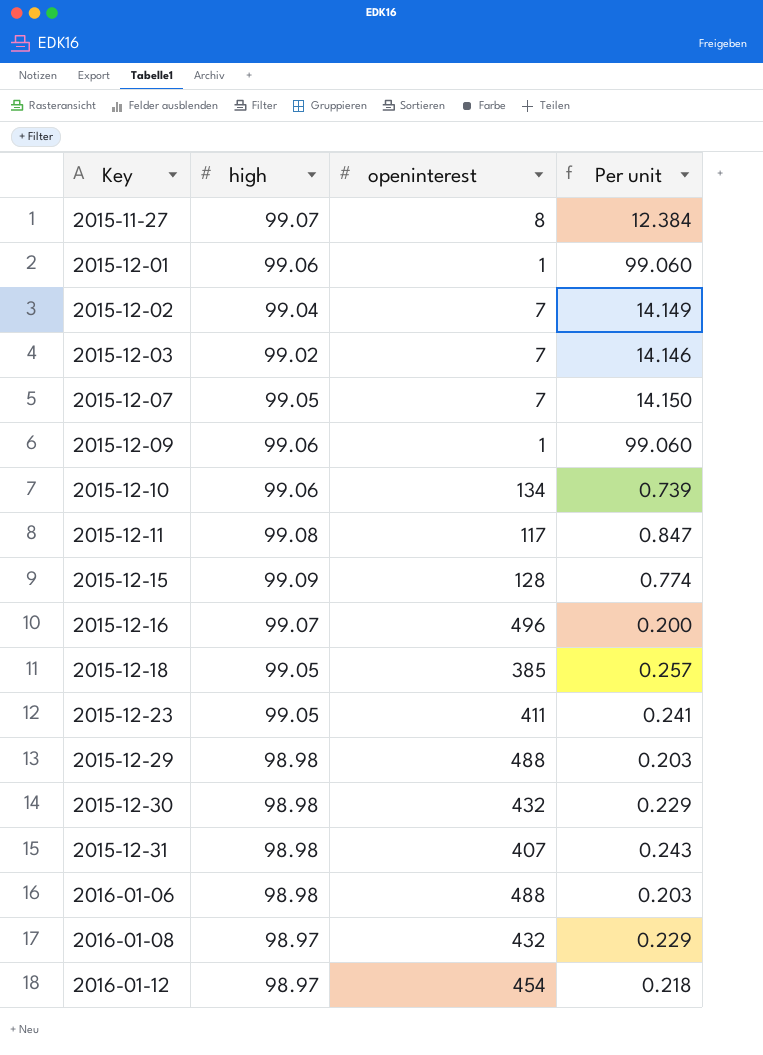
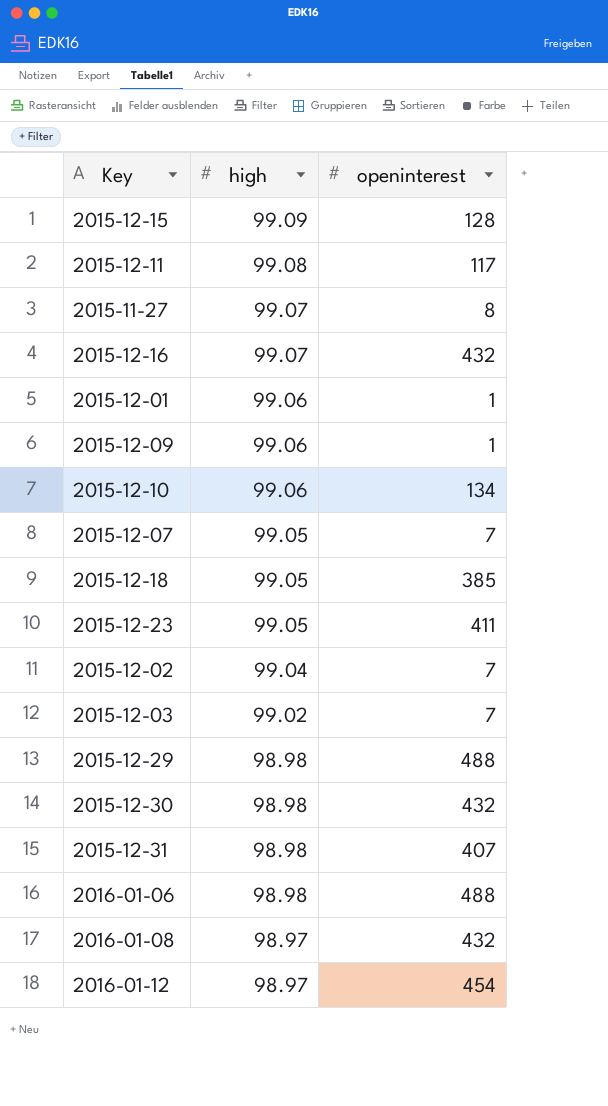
row order: Key ascending -> high descending
column Per unit | formula: [high] / [openinterest] -> none
2015-12-16 | openinterest: 496 -> 432

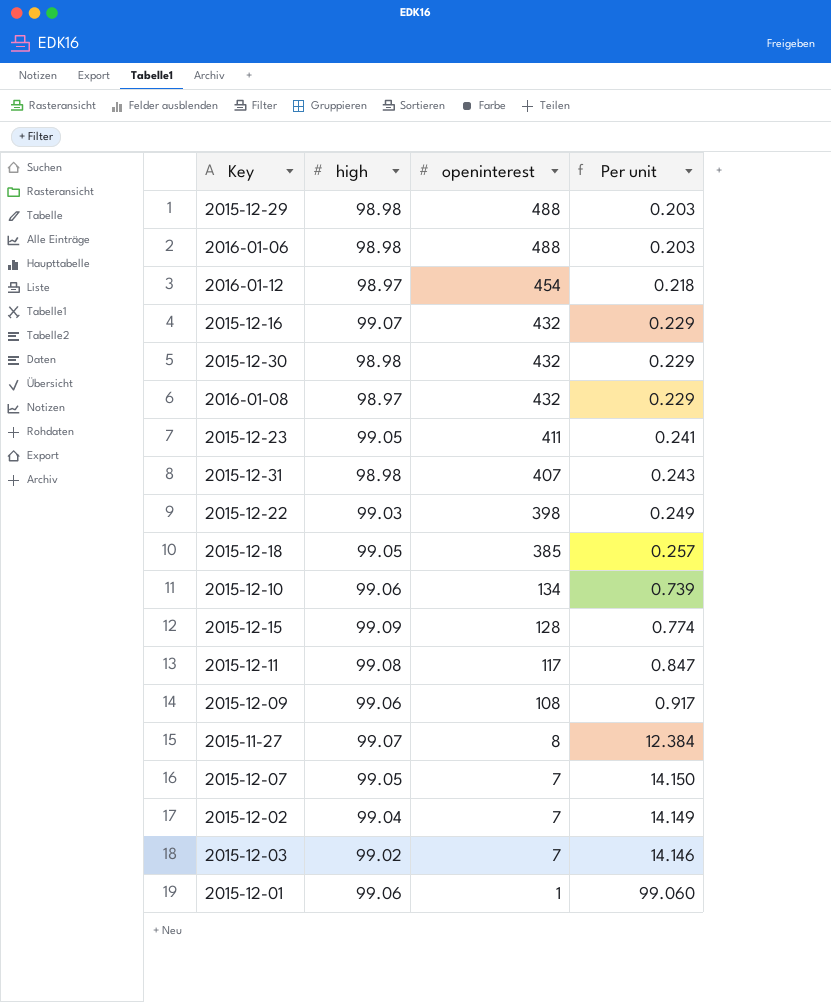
row order: high descending -> openinterest descending
column Per unit | formula: none -> [high] / [openinterest]
row 2015-12-22: none -> 99.03 | 398 | 0.249
2015-12-09 | openinterest: 1 -> 108

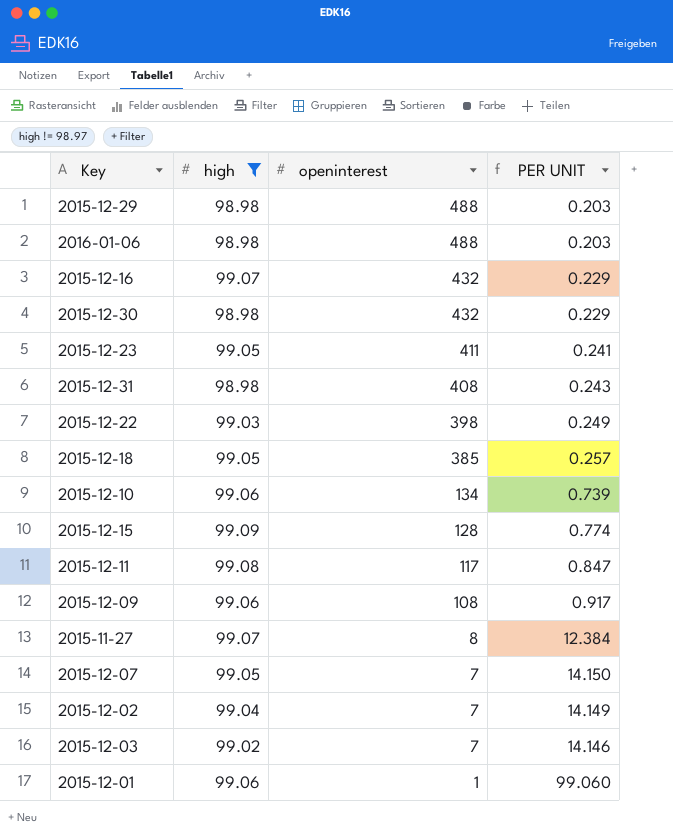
filter: none -> high != 98.97
column name: Per unit -> PER UNIT
2015-12-31 | openinterest: 407 -> 408

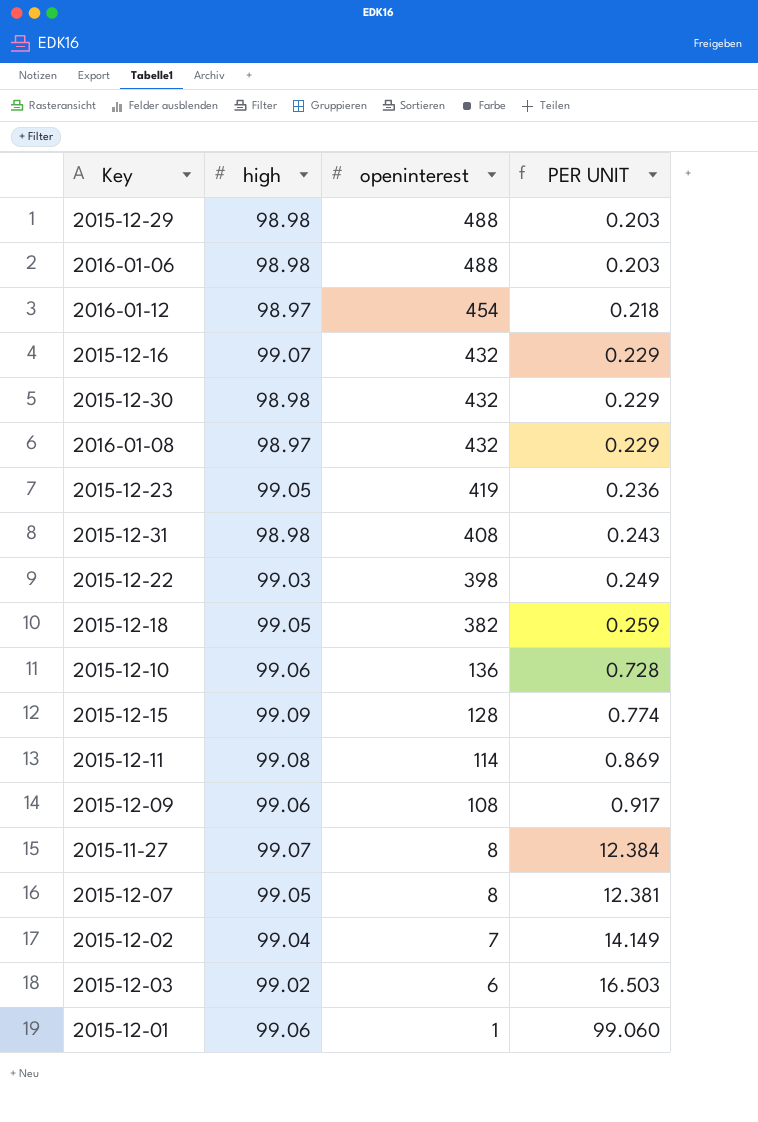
filter: high != 98.97 -> none
2015-12-23 | openinterest: 411 -> 419
2015-12-23 | PER UNIT: 0.241 -> 0.236
2015-12-18 | openinterest: 385 -> 382
2015-12-18 | PER UNIT: 0.257 -> 0.259
2015-12-10 | openinterest: 134 -> 136
2015-12-10 | PER UNIT: 0.739 -> 0.728
2015-12-11 | openinterest: 117 -> 114
2015-12-11 | PER UNIT: 0.847 -> 0.869
2015-12-07 | openinterest: 7 -> 8
2015-12-07 | PER UNIT: 14.150 -> 12.381
2015-12-03 | openinterest: 7 -> 6
2015-12-03 | PER UNIT: 14.146 -> 16.503

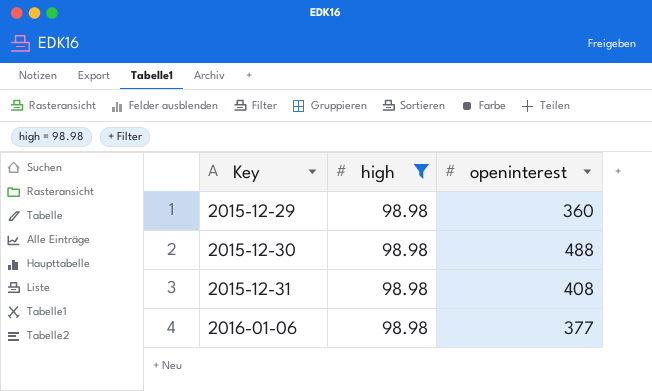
filter: none -> high = 98.98
row order: openinterest descending -> Key ascending
column PER UNIT | formula: [high] / [openinterest] -> none
2015-12-29 | openinterest: 488 -> 360
2015-12-30 | openinterest: 432 -> 488
2016-01-06 | openinterest: 488 -> 377

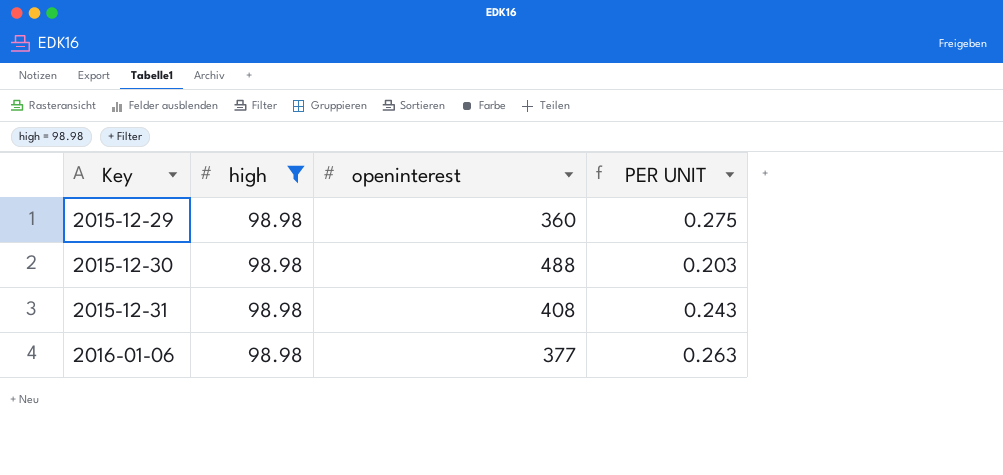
column PER UNIT | formula: none -> [high] / [openinterest]

